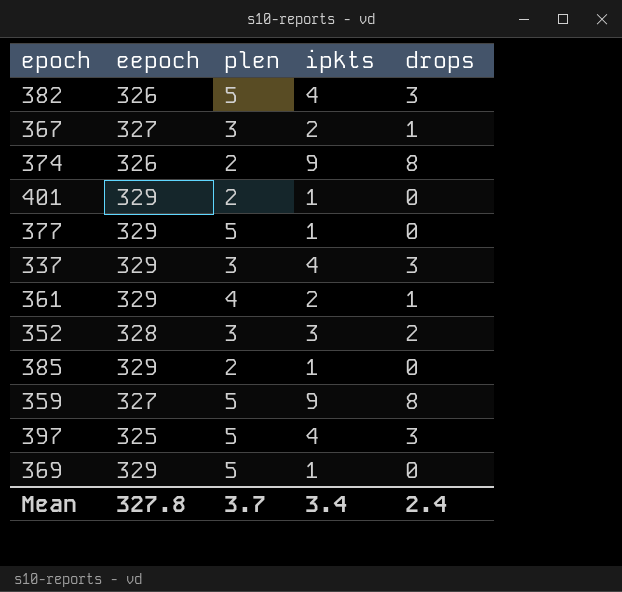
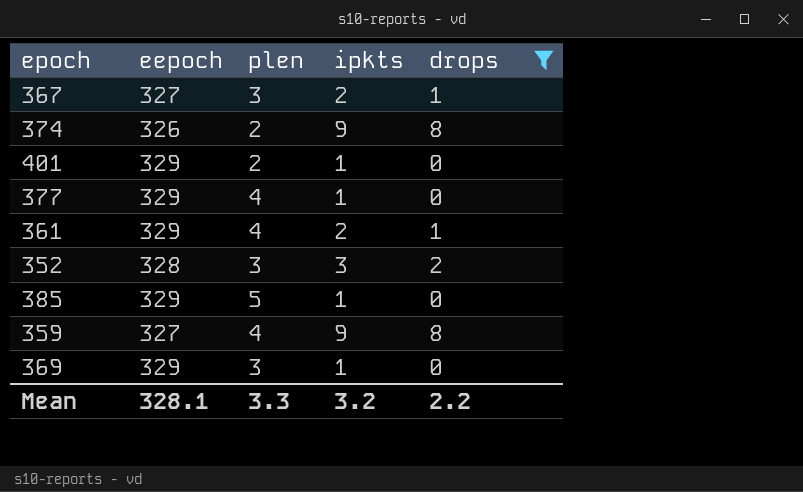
filter: none -> drops != 3
377 | plen: 5 -> 4
385 | plen: 2 -> 5
359 | plen: 5 -> 4
369 | plen: 5 -> 3
Mean | eepoch: 327.8 -> 328.1
Mean | plen: 3.7 -> 3.3
Mean | ipkts: 3.4 -> 3.2
Mean | drops: 2.4 -> 2.2

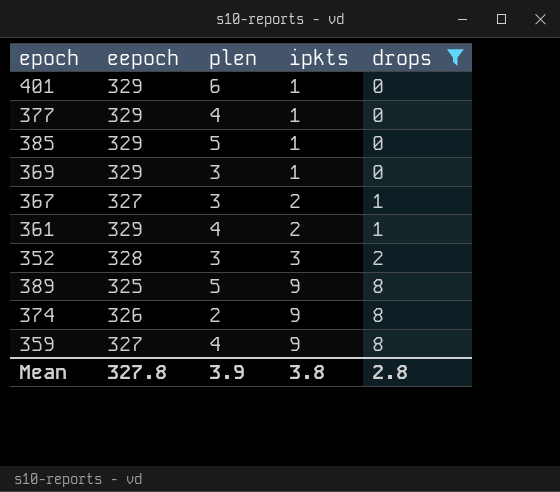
row order: none -> ipkts ascending
401 | plen: 2 -> 6
row 389: none -> 325 | 5 | 9 | 8
Mean | eepoch: 328.1 -> 327.8
Mean | plen: 3.3 -> 3.9
Mean | ipkts: 3.2 -> 3.8
Mean | drops: 2.2 -> 2.8

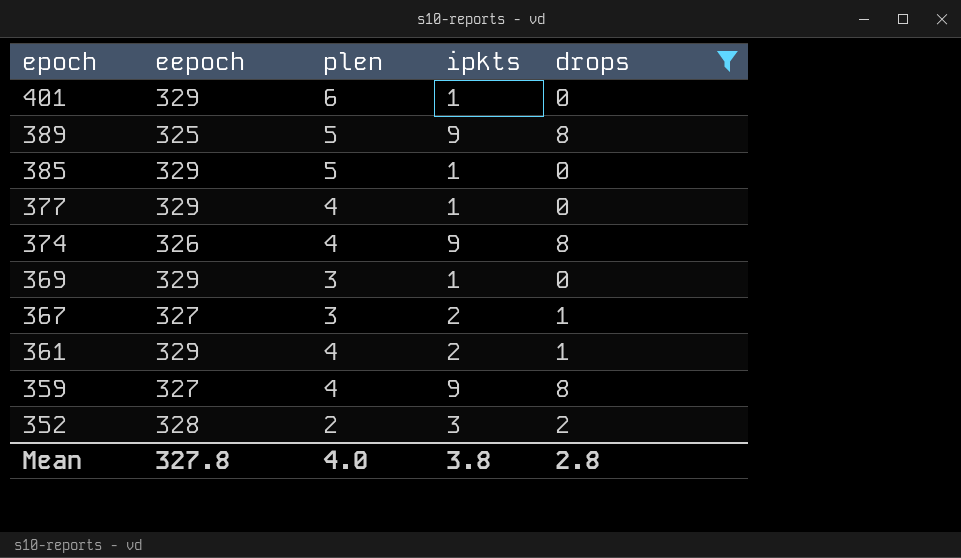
row order: ipkts ascending -> epoch descending
374 | plen: 2 -> 4
352 | plen: 3 -> 2
Mean | plen: 3.9 -> 4.0

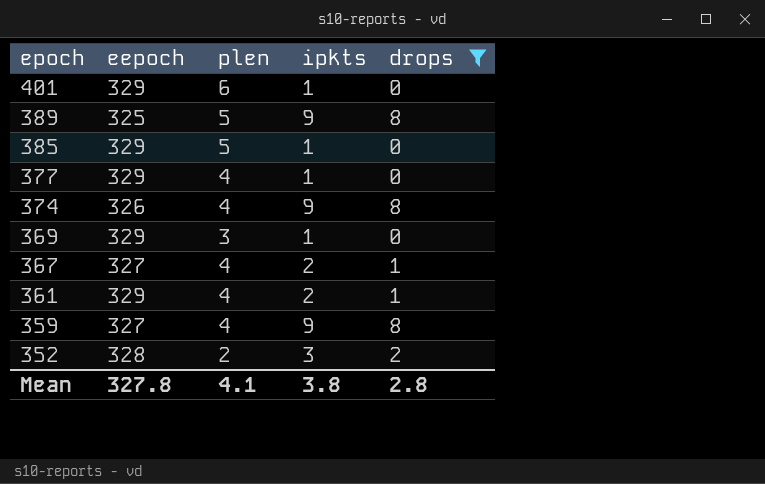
367 | plen: 3 -> 4
Mean | plen: 4.0 -> 4.1

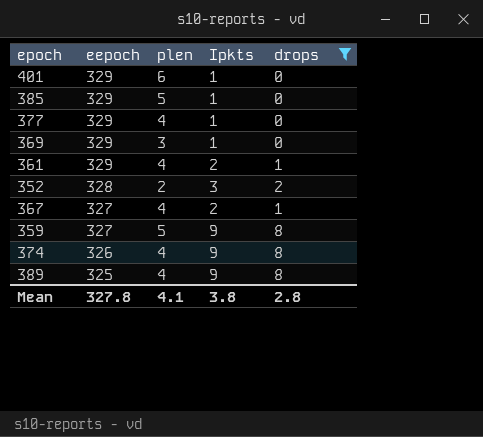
row order: epoch descending -> eepoch descending
column name: ipkts -> Ipkts
359 | plen: 4 -> 5
389 | plen: 5 -> 4

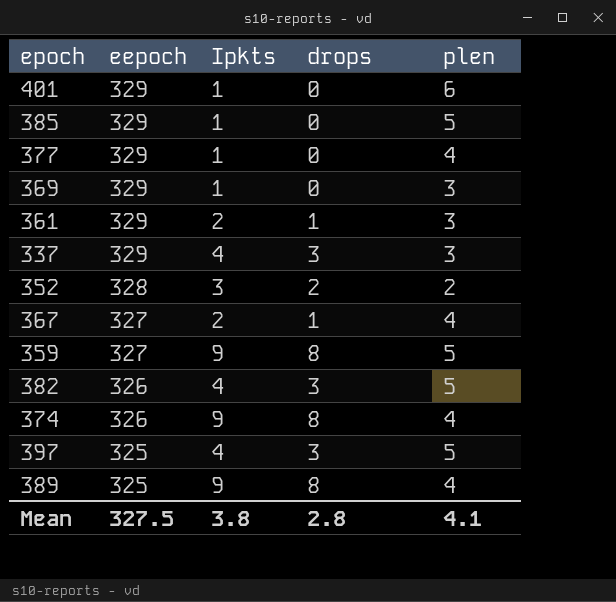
filter: drops != 3 -> none
column plen | position: 3 -> 5
361 | plen: 4 -> 3
Mean | eepoch: 327.8 -> 327.5

